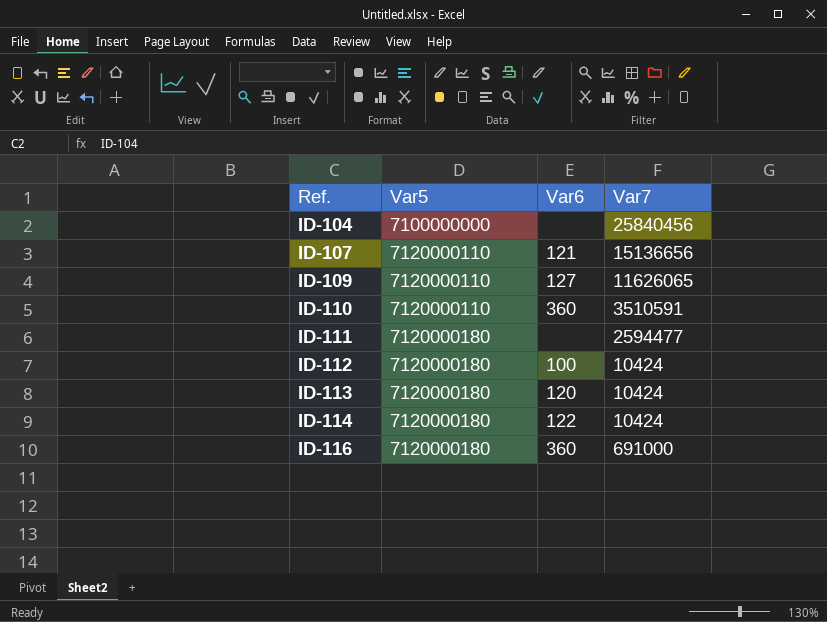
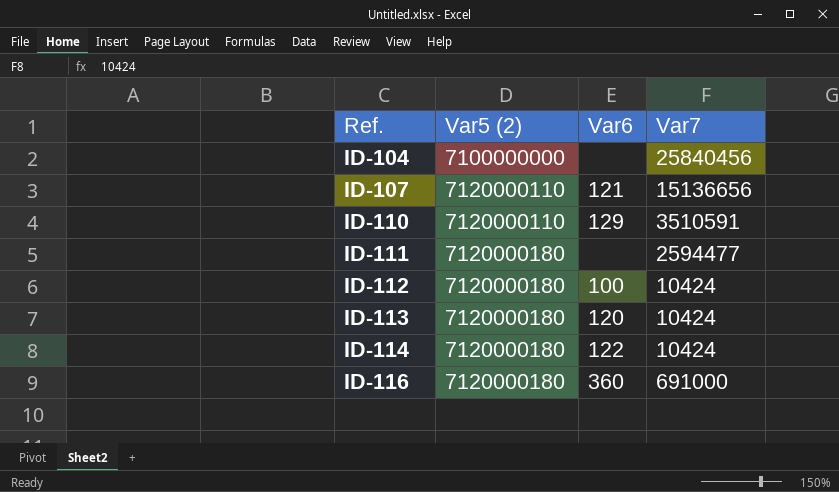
column name: Var5 -> Var5 (2)
row ID-109: 7120000110 | 127 | 11626065 -> none
ID-110 | Var6: 360 -> 129

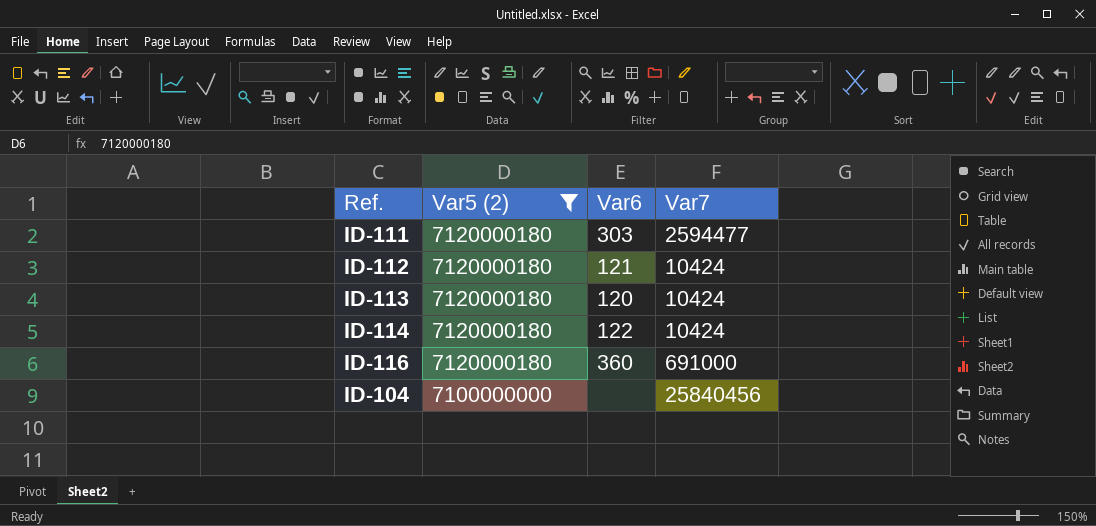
filter: none -> Var5 (2) != 7120000110
row order: Ref. ascending -> Var5 (2) descending
ID-111 | Var6: none -> 303
ID-112 | Var6: 100 -> 121

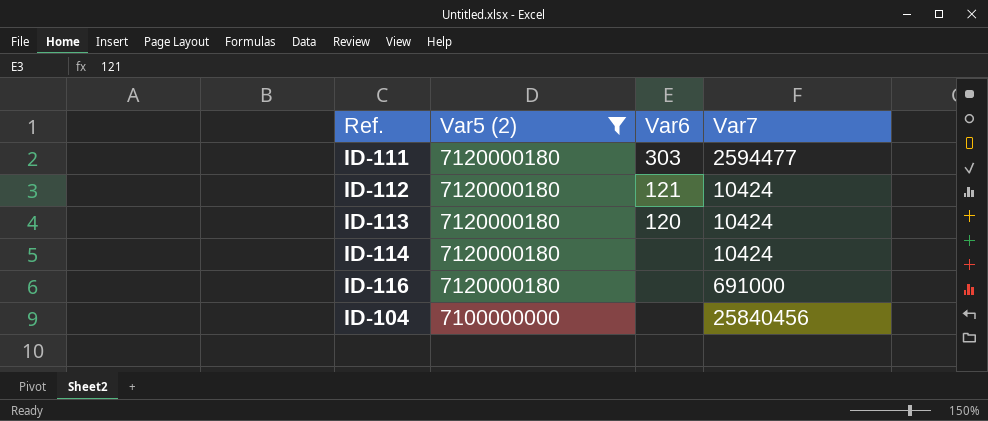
ID-114 | Var6: 122 -> none
ID-116 | Var6: 360 -> none

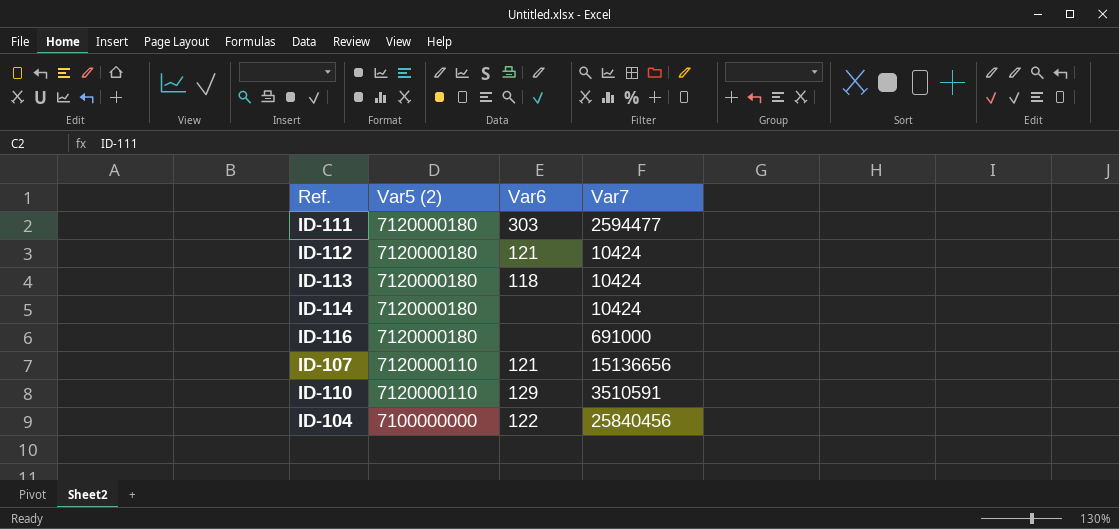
filter: Var5 (2) != 7120000110 -> none
ID-113 | Var6: 120 -> 118
ID-104 | Var6: none -> 122

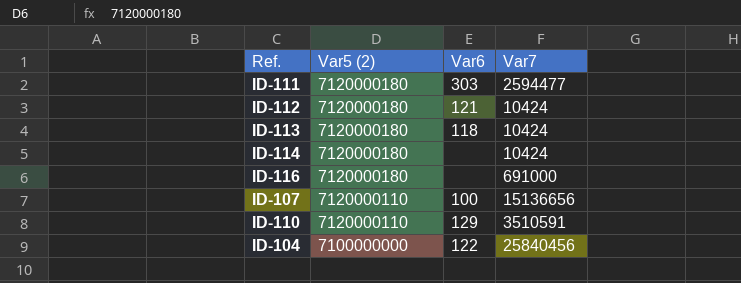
ID-107 | Var6: 121 -> 100

